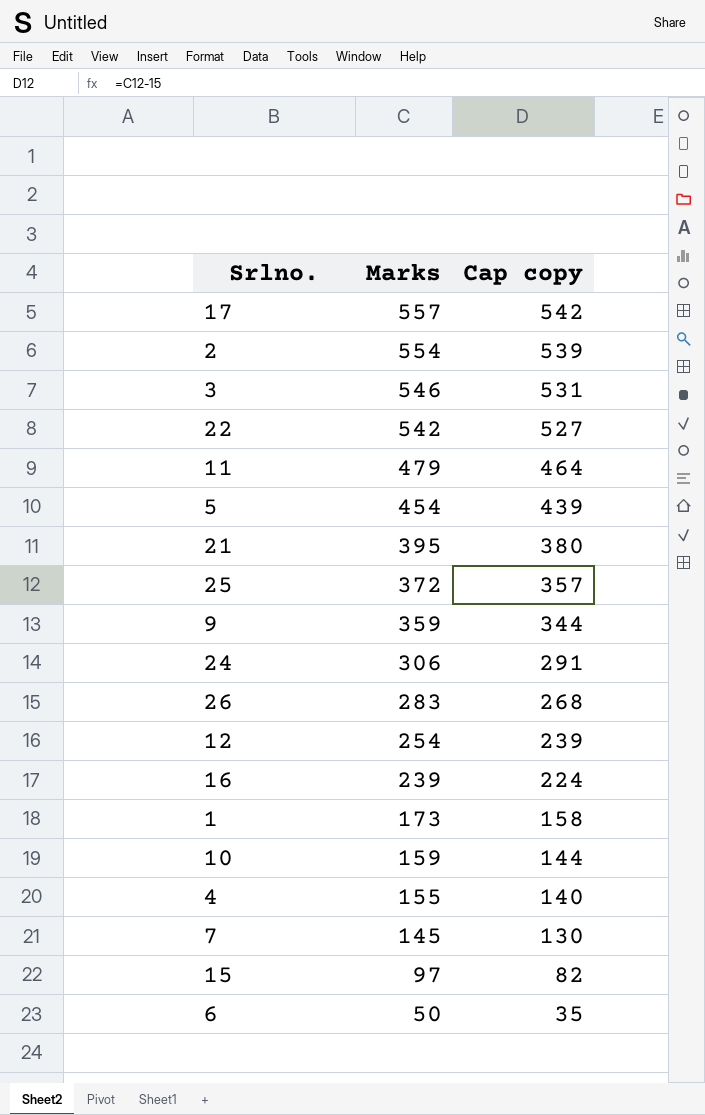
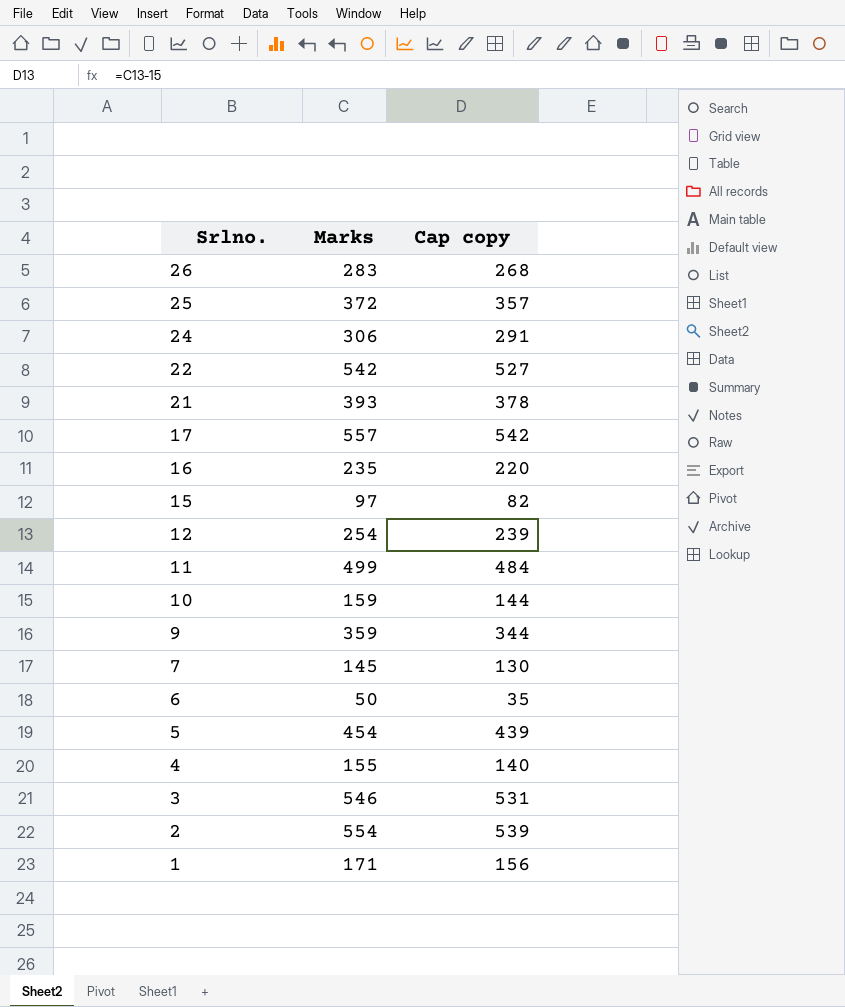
row order: Marks descending -> Srlno. descending
21 | Marks: 395 -> 393
21 | Cap copy: 380 -> 378
16 | Marks: 239 -> 235
16 | Cap copy: 224 -> 220
11 | Marks: 479 -> 499
11 | Cap copy: 464 -> 484
1 | Marks: 173 -> 171
1 | Cap copy: 158 -> 156

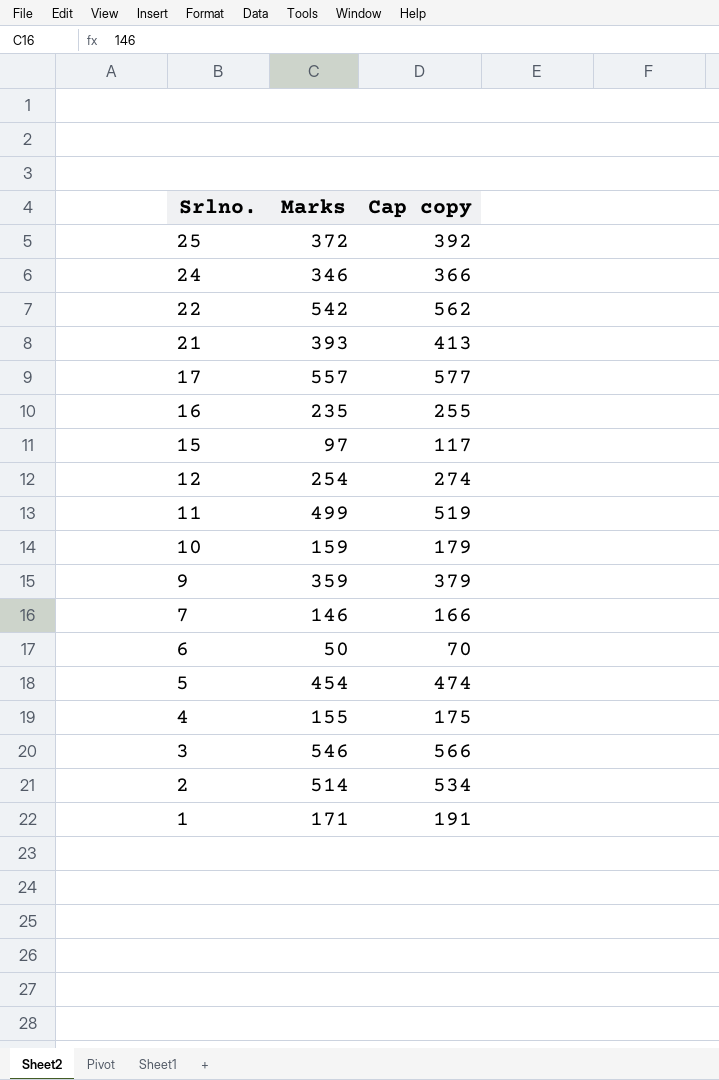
column Cap copy | formula: [Marks] - 15 -> [Marks] + 20
row 26: 283 | 268 -> none
24 | Marks: 306 -> 346
7 | Marks: 145 -> 146
2 | Marks: 554 -> 514

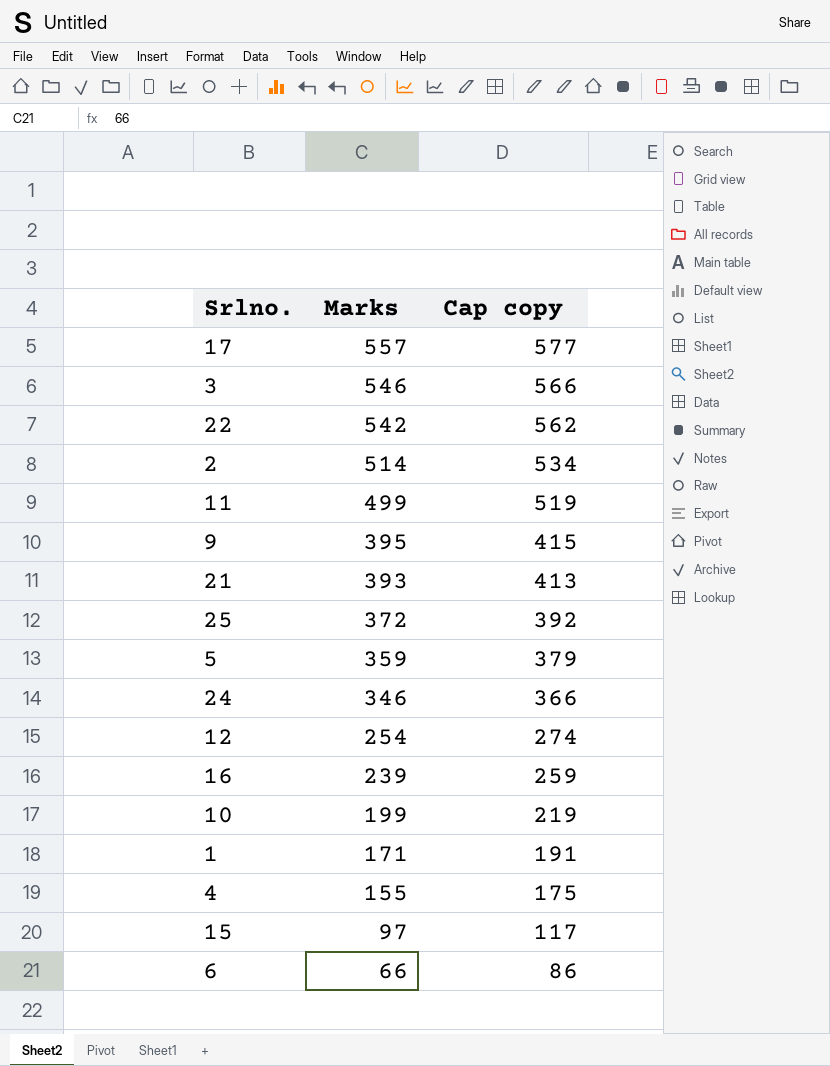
row order: Srlno. descending -> Marks descending
row 7: 146 | 166 -> none
9 | Marks: 359 -> 395
9 | Cap copy: 379 -> 415
5 | Marks: 454 -> 359
5 | Cap copy: 474 -> 379
16 | Marks: 235 -> 239
16 | Cap copy: 255 -> 259
10 | Marks: 159 -> 199
10 | Cap copy: 179 -> 219
6 | Marks: 50 -> 66
6 | Cap copy: 70 -> 86

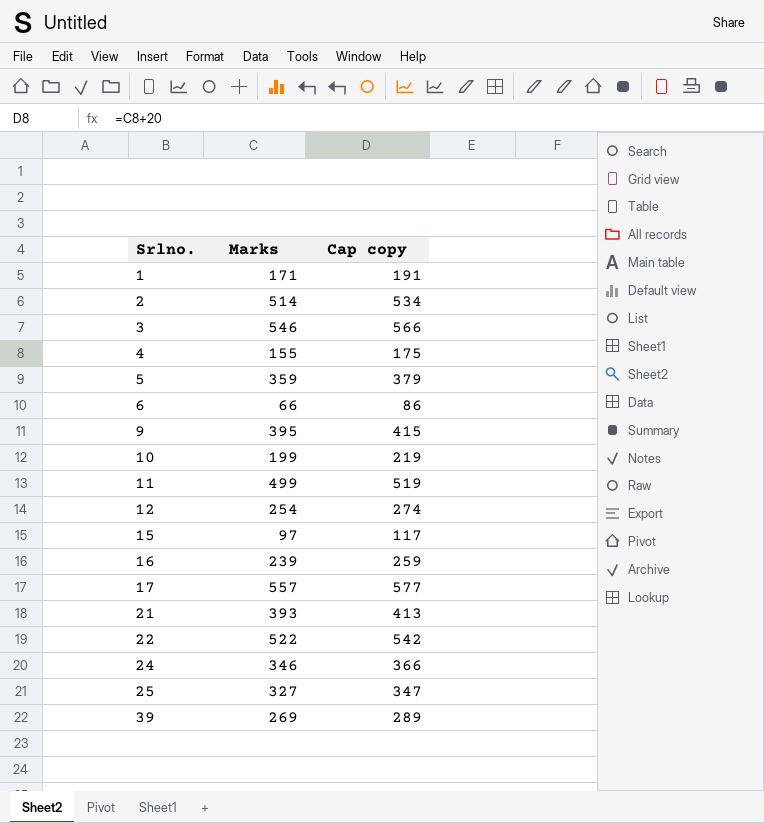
row order: Marks descending -> Srlno. ascending
22 | Marks: 542 -> 522
22 | Cap copy: 562 -> 542
25 | Marks: 372 -> 327
25 | Cap copy: 392 -> 347
row 39: none -> 269 | 289

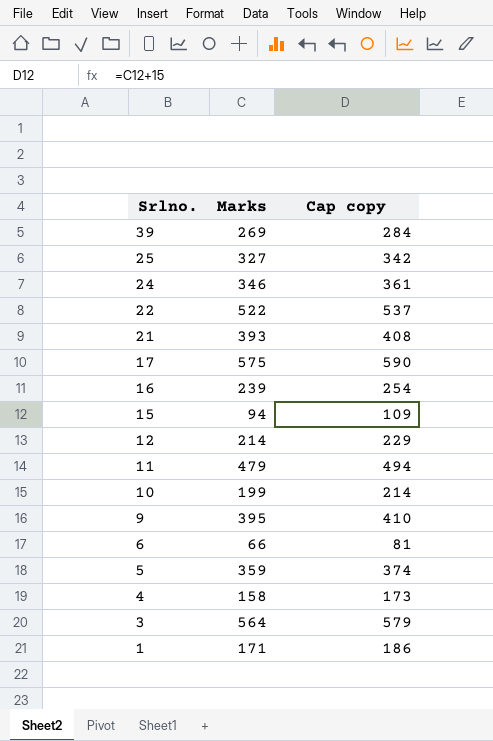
row order: Srlno. ascending -> Srlno. descending
column Cap copy | formula: [Marks] + 20 -> [Marks] + 15
row 2: 514 | 534 -> none
17 | Marks: 557 -> 575
15 | Marks: 97 -> 94
12 | Marks: 254 -> 214
11 | Marks: 499 -> 479
4 | Marks: 155 -> 158
3 | Marks: 546 -> 564

